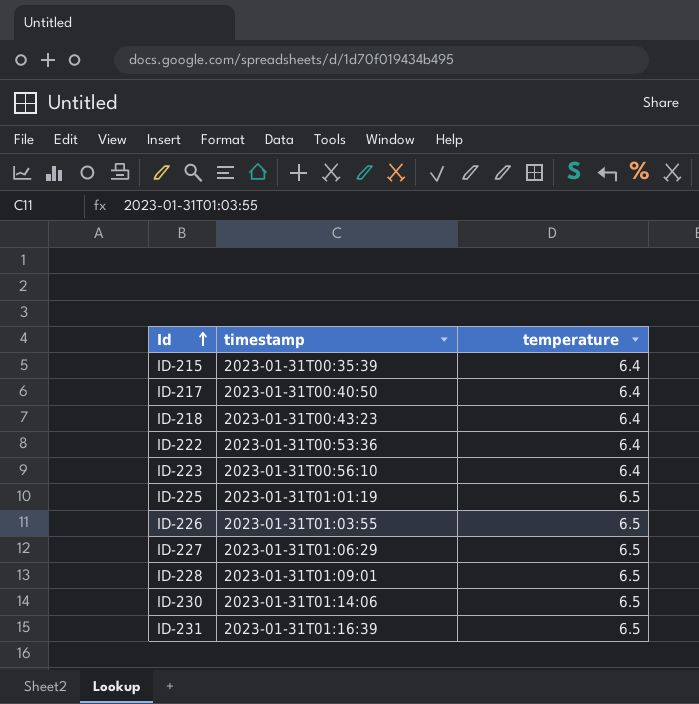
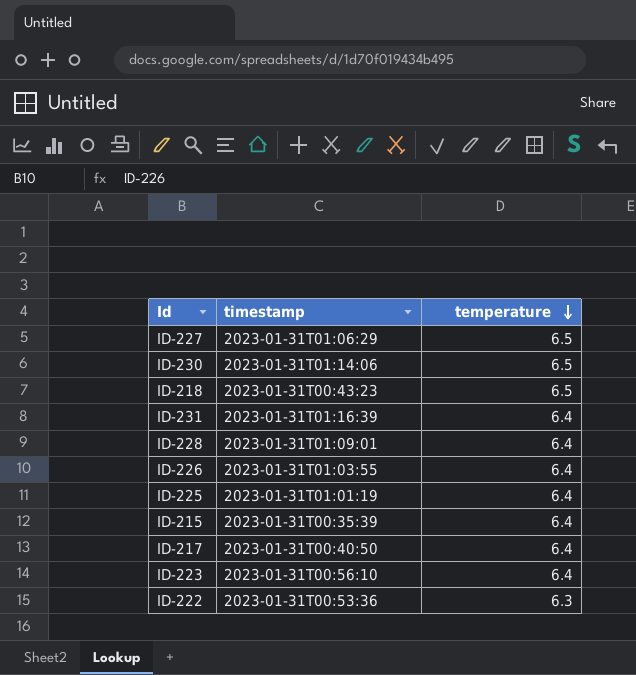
row order: Id ascending -> temperature descending
ID-218 | temperature: 6.4 -> 6.5
ID-231 | temperature: 6.5 -> 6.4
ID-228 | temperature: 6.5 -> 6.4
ID-226 | temperature: 6.5 -> 6.4
ID-225 | temperature: 6.5 -> 6.4
ID-222 | temperature: 6.4 -> 6.3

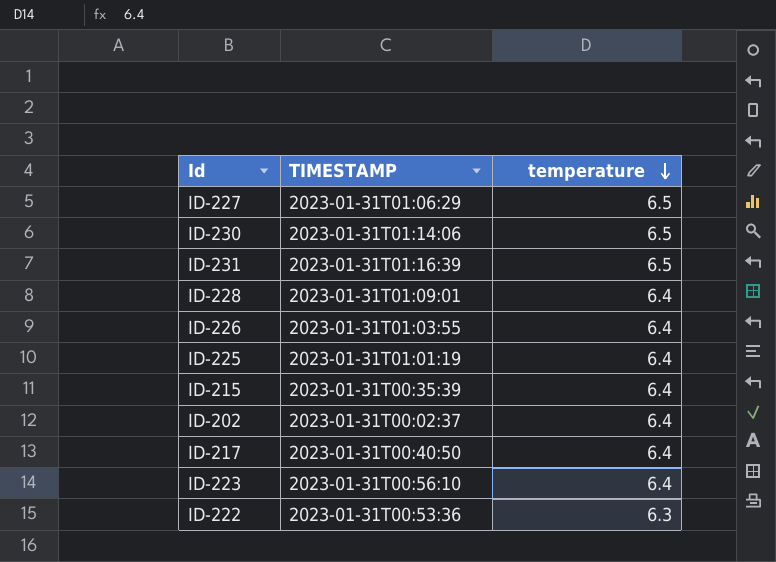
column name: timestamp -> TIMESTAMP
row ID-218: 2023-01-31T00:43:23 | 6.5 -> none
ID-231 | temperature: 6.4 -> 6.5
row ID-202: none -> 2023-01-31T00:02:37 | 6.4

